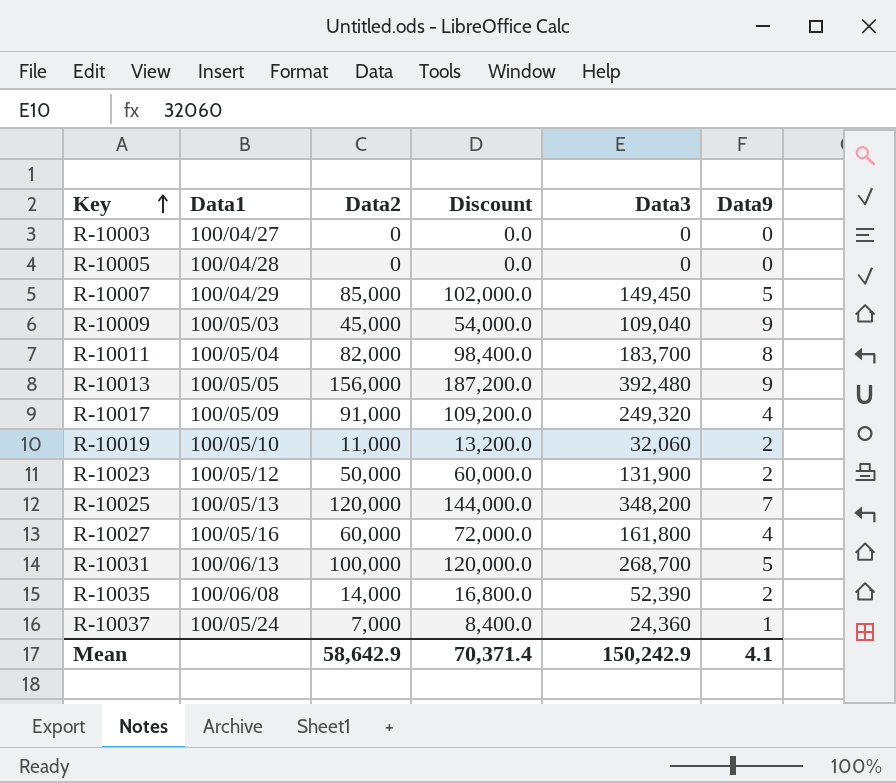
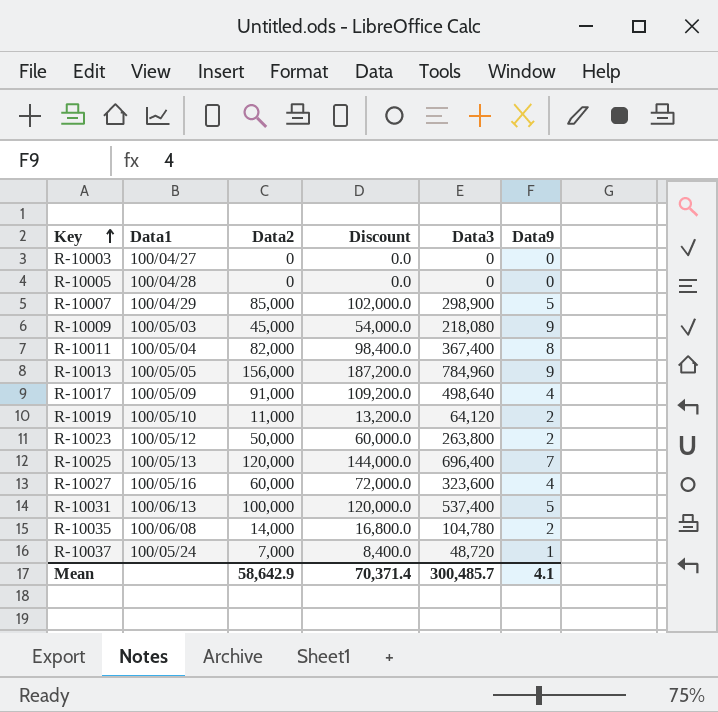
R-10007 | Data3: 149,450 -> 298,900
R-10009 | Data3: 109,040 -> 218,080
R-10011 | Data3: 183,700 -> 367,400
R-10013 | Data3: 392,480 -> 784,960
R-10017 | Data3: 249,320 -> 498,640
R-10019 | Data3: 32,060 -> 64,120
R-10023 | Data3: 131,900 -> 263,800
R-10025 | Data3: 348,200 -> 696,400
R-10027 | Data3: 161,800 -> 323,600
R-10031 | Data3: 268,700 -> 537,400
R-10035 | Data3: 52,390 -> 104,780
R-10037 | Data3: 24,360 -> 48,720
Mean | Data3: 150,242.9 -> 300,485.7

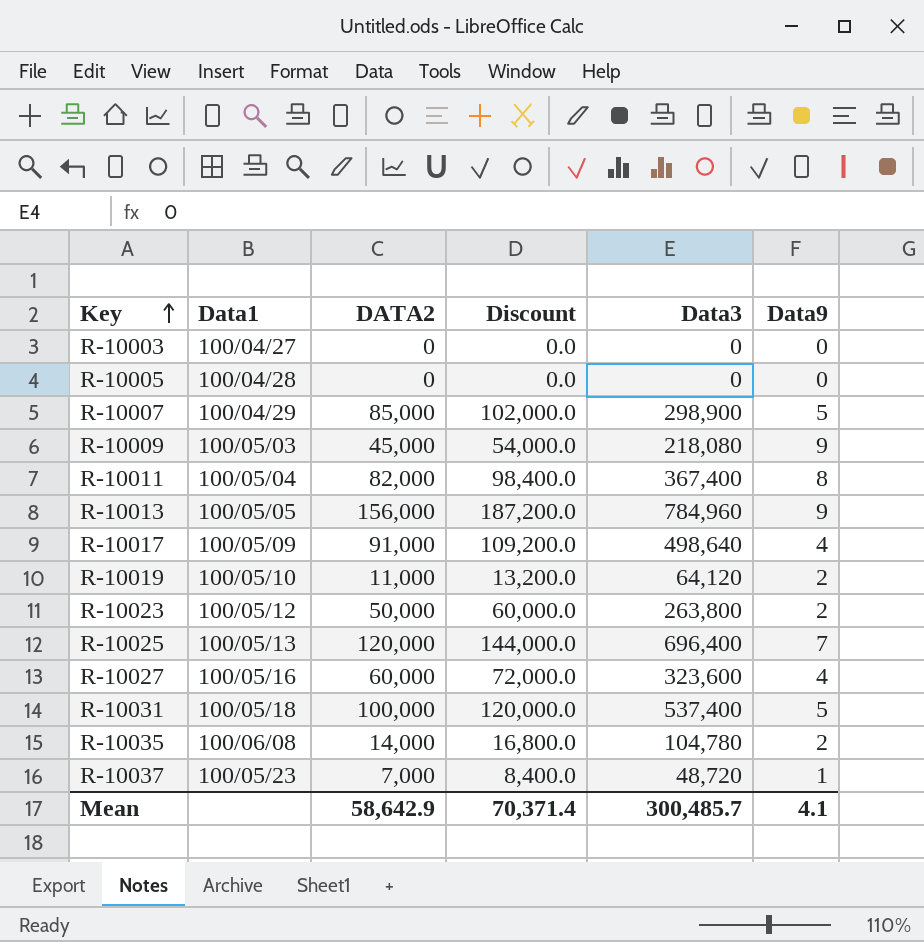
column name: Data2 -> DATA2
R-10031 | Data1: 100/06/13 -> 100/05/18
R-10037 | Data1: 100/05/24 -> 100/05/23

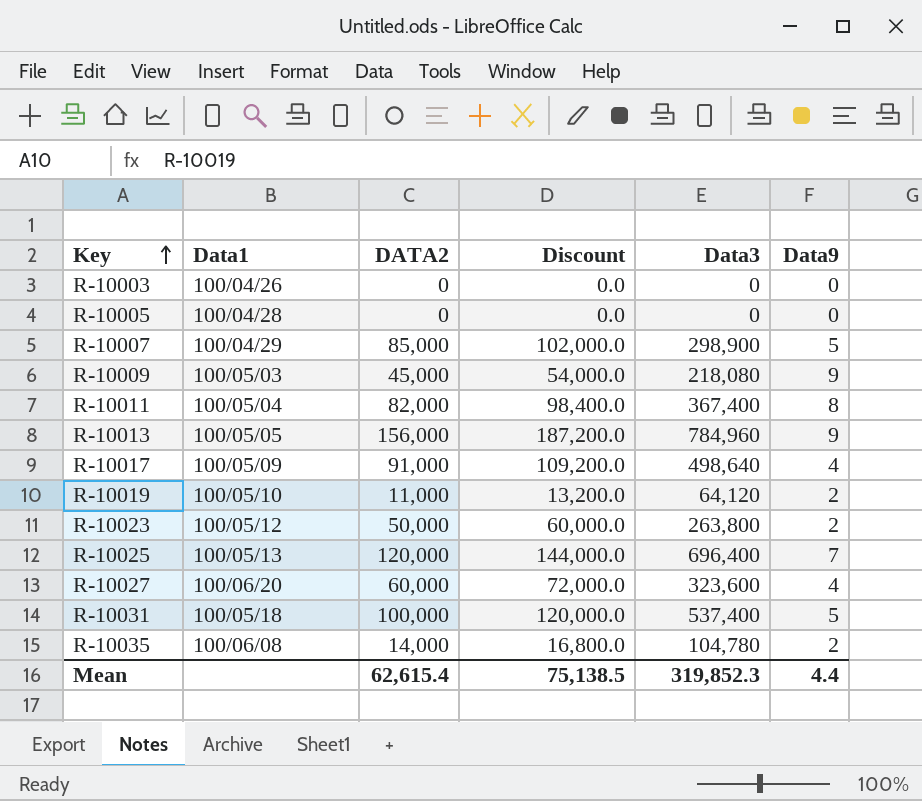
row R-10037: 100/05/23 | 7,000 | 8,400.0 | 48,720 | 1 -> none
R-10003 | Data1: 100/04/27 -> 100/04/26
R-10027 | Data1: 100/05/16 -> 100/06/20
Mean | DATA2: 58,642.9 -> 62,615.4
Mean | Discount: 70,371.4 -> 75,138.5
Mean | Data3: 300,485.7 -> 319,852.3
Mean | Data9: 4.1 -> 4.4

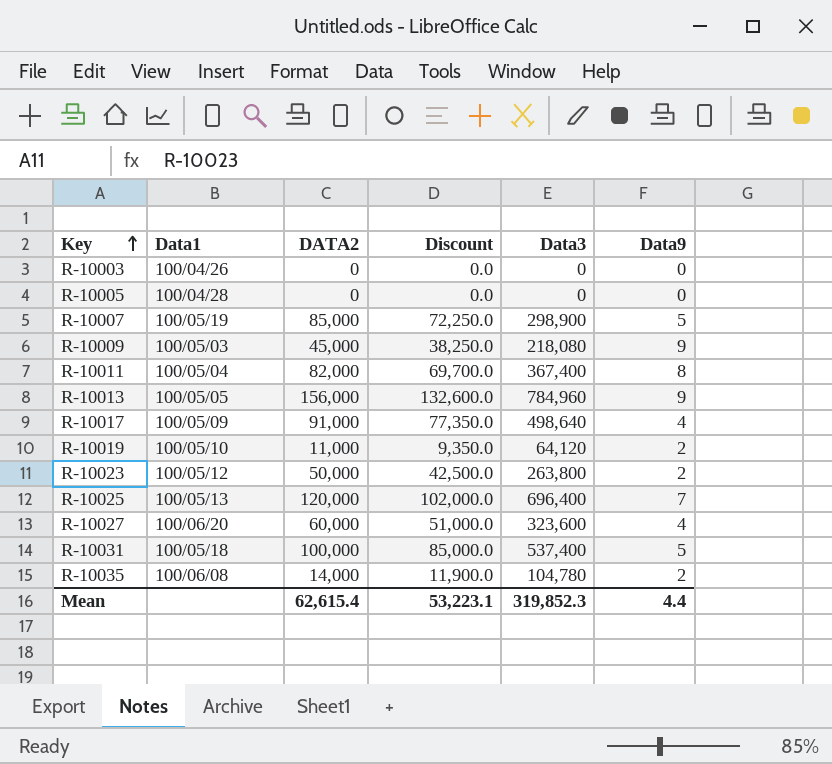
column Discount | formula: [DATA2] * 1.2 -> [DATA2] * 0.85
R-10007 | Data1: 100/04/29 -> 100/05/19
Mean | Discount: 75,138.5 -> 53,223.1

